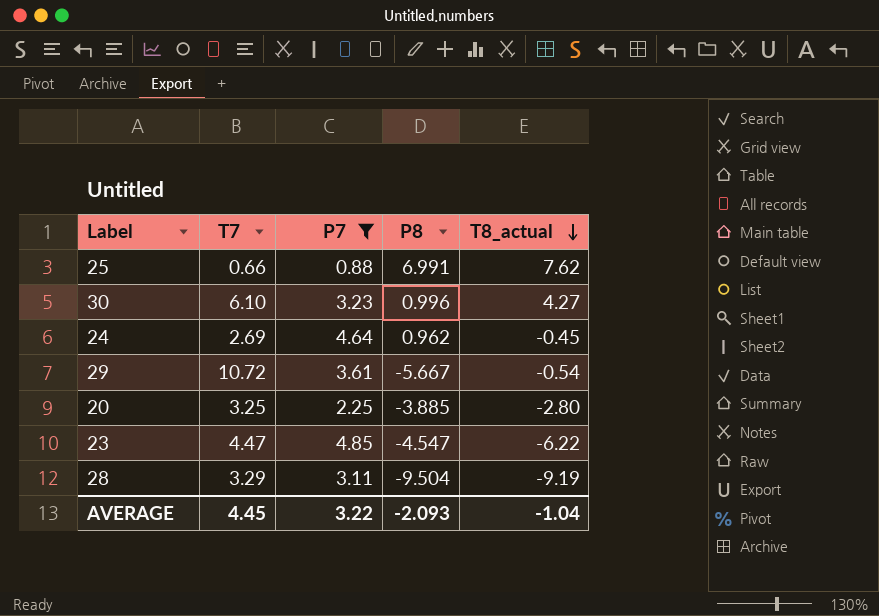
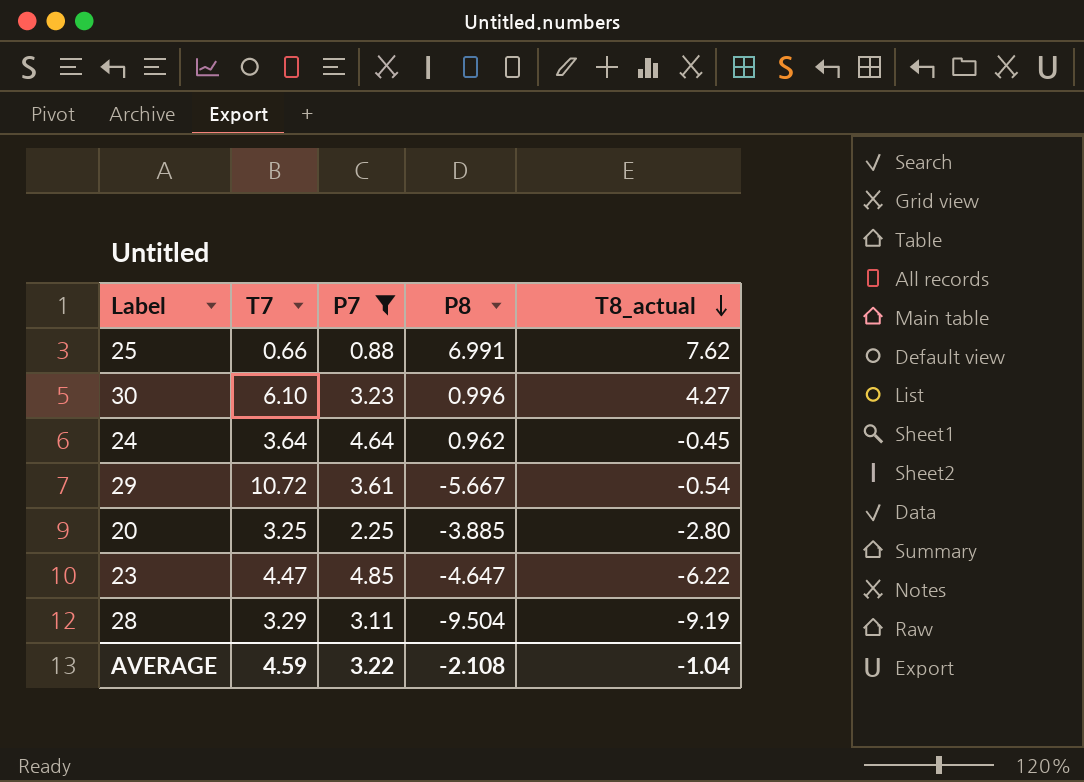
24 | T7: 2.69 -> 3.64
23 | P8: -4.547 -> -4.647
AVERAGE | T7: 4.45 -> 4.59
AVERAGE | P8: -2.093 -> -2.108

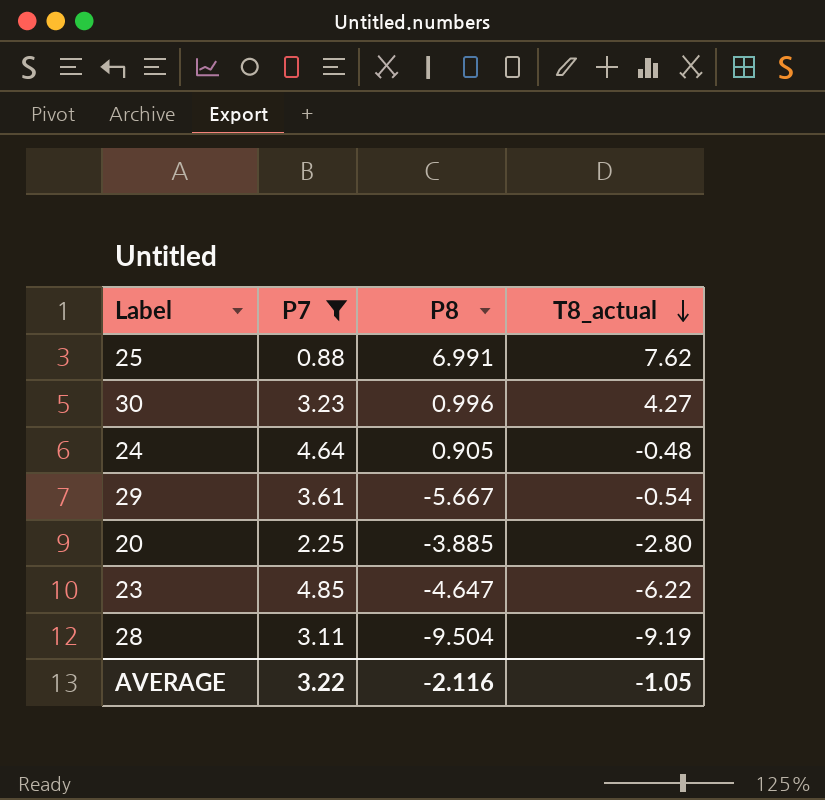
column T7 | position: 2 -> none
24 | P8: 0.962 -> 0.905
24 | T8_actual: -0.45 -> -0.48
AVERAGE | P8: -2.108 -> -2.116
AVERAGE | T8_actual: -1.04 -> -1.05

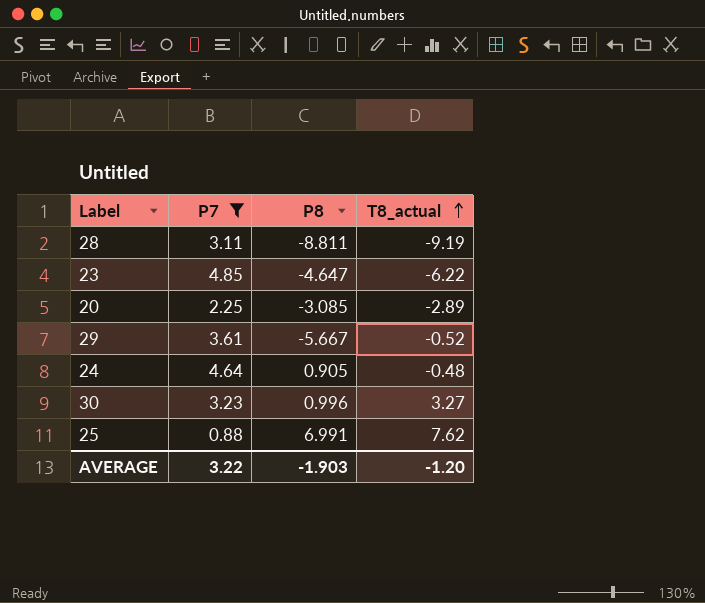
row order: T8_actual descending -> T8_actual ascending
28 | P8: -9.504 -> -8.811
20 | P8: -3.885 -> -3.085
20 | T8_actual: -2.80 -> -2.89
29 | T8_actual: -0.54 -> -0.52
30 | T8_actual: 4.27 -> 3.27
AVERAGE | P8: -2.116 -> -1.903
AVERAGE | T8_actual: -1.05 -> -1.20

